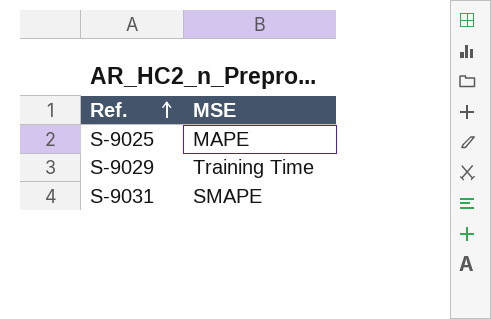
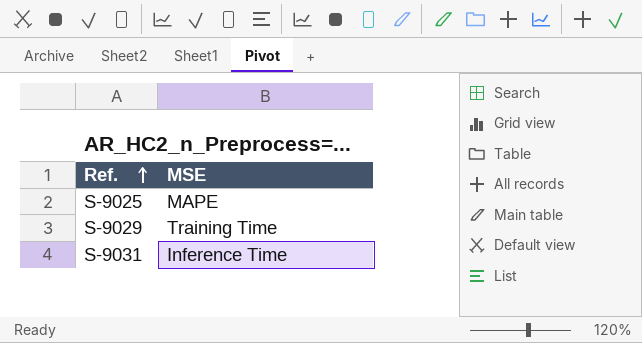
S-9031 | MSE: SMAPE -> Inference Time

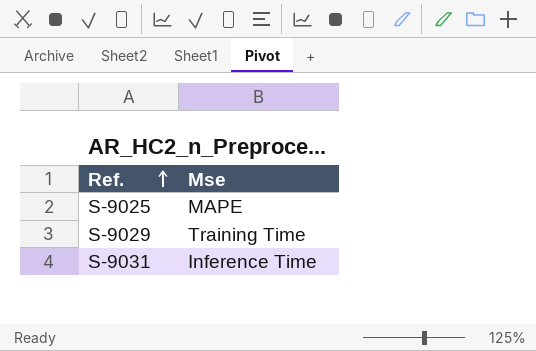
column name: MSE -> Mse

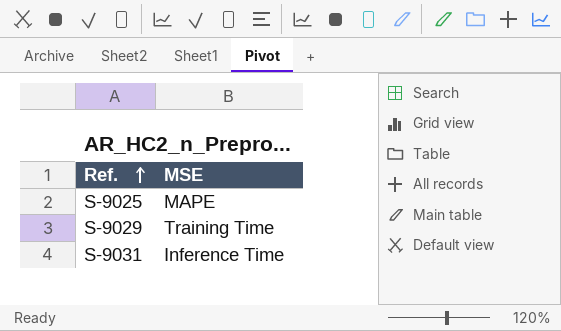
column name: Mse -> MSE

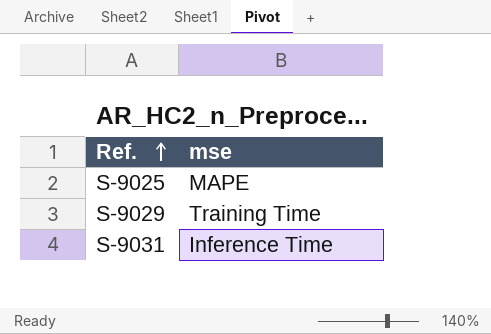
column name: MSE -> mse

